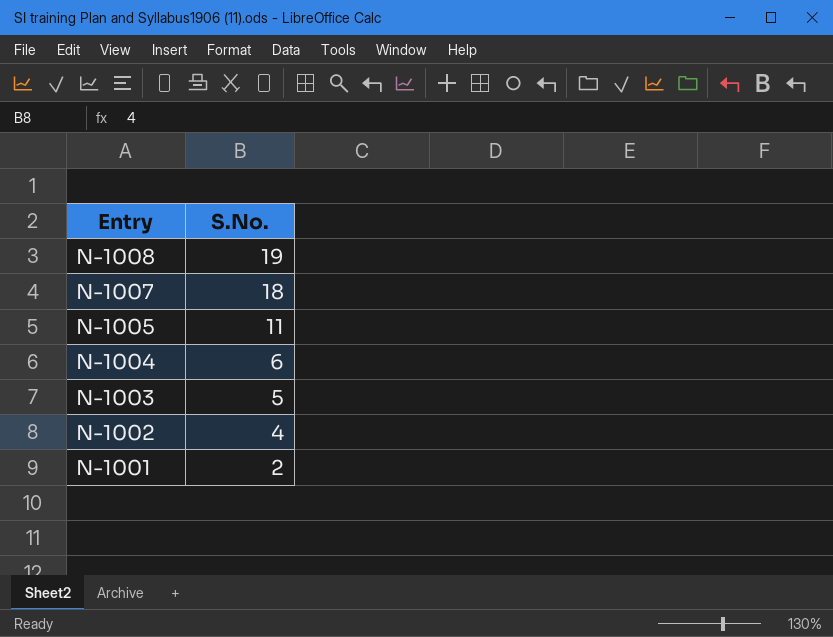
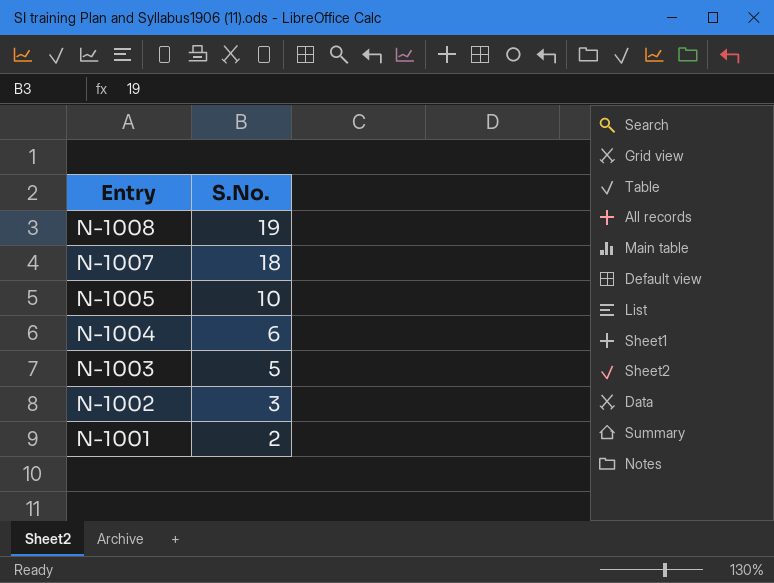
N-1005 | S.No.: 11 -> 10
N-1002 | S.No.: 4 -> 3

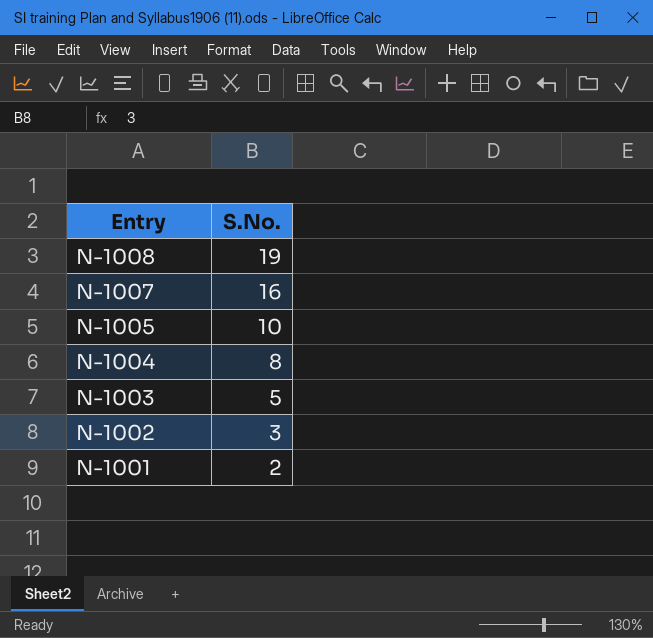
N-1007 | S.No.: 18 -> 16
N-1004 | S.No.: 6 -> 8

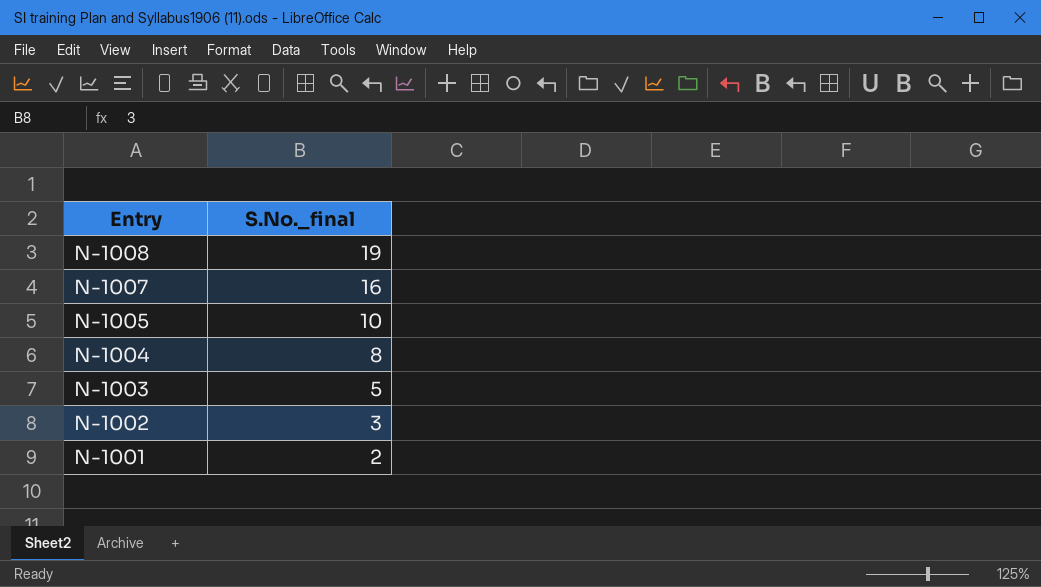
column name: S.No. -> S.No._final

